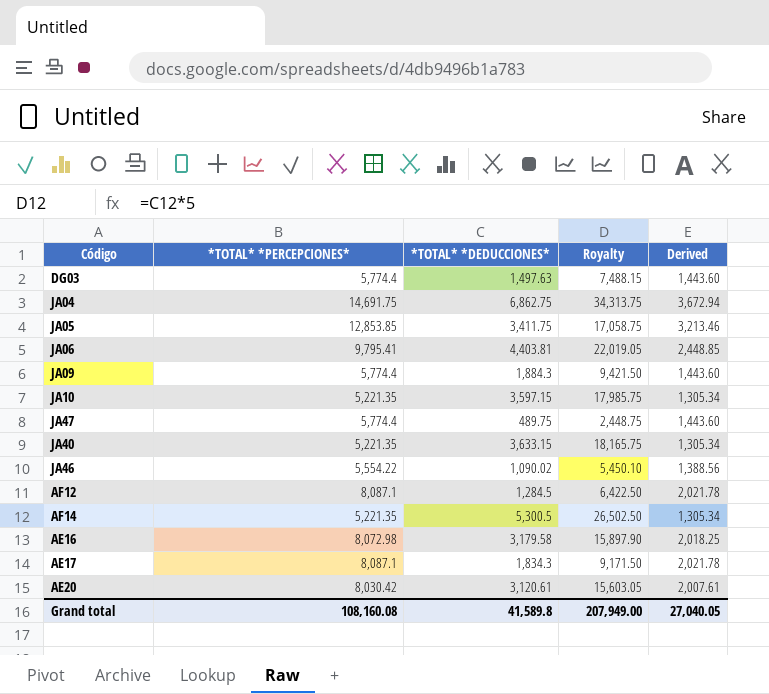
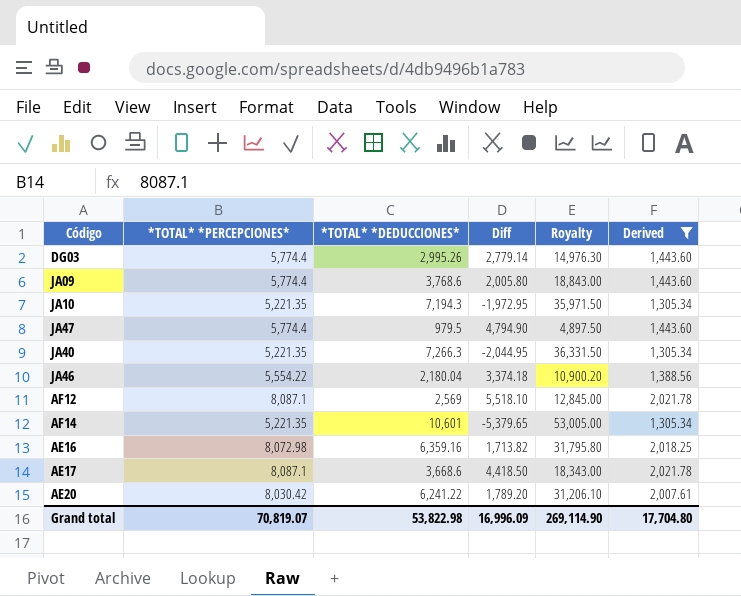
filter: none -> Derived <= 2,021.78
column Diff | formula: none -> [*TOTAL* *PERCEPCIONES*] - [*TOTAL* *DEDUCCIONES*]
DG03 | *TOTAL* *DEDUCCIONES*: 1,497.63 -> 2,995.26
DG03 | Royalty: 7,488.15 -> 14,976.30
JA09 | *TOTAL* *DEDUCCIONES*: 1,884.3 -> 3,768.6
JA09 | Royalty: 9,421.50 -> 18,843.00
JA10 | *TOTAL* *DEDUCCIONES*: 3,597.15 -> 7,194.3
JA10 | Royalty: 17,985.75 -> 35,971.50
JA47 | *TOTAL* *DEDUCCIONES*: 489.75 -> 979.5
JA47 | Royalty: 2,448.75 -> 4,897.50
JA40 | *TOTAL* *DEDUCCIONES*: 3,633.15 -> 7,266.3
JA40 | Royalty: 18,165.75 -> 36,331.50
JA46 | *TOTAL* *DEDUCCIONES*: 1,090.02 -> 2,180.04
JA46 | Royalty: 5,450.10 -> 10,900.20
AF12 | *TOTAL* *DEDUCCIONES*: 1,284.5 -> 2,569
AF12 | Royalty: 6,422.50 -> 12,845.00
AF14 | *TOTAL* *DEDUCCIONES*: 5,300.5 -> 10,601
AF14 | Royalty: 26,502.50 -> 53,005.00
AE16 | *TOTAL* *DEDUCCIONES*: 3,179.58 -> 6,359.16
AE16 | Royalty: 15,897.90 -> 31,795.80
AE17 | *TOTAL* *DEDUCCIONES*: 1,834.3 -> 3,668.6
AE17 | Royalty: 9,171.50 -> 18,343.00
AE20 | *TOTAL* *DEDUCCIONES*: 3,120.61 -> 6,241.22
AE20 | Royalty: 15,603.05 -> 31,206.10
Grand total | *TOTAL* *PERCEPCIONES*: 108,160.08 -> 70,819.07
Grand total | *TOTAL* *DEDUCCIONES*: 41,589.8 -> 53,822.98
Grand total | Royalty: 207,949.00 -> 269,114.90
Grand total | Derived: 27,040.05 -> 17,704.80

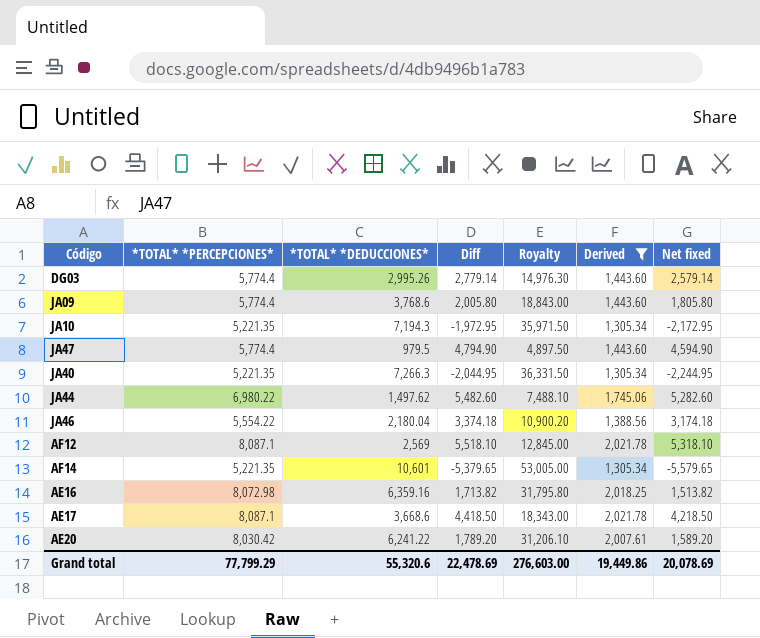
column Net fixed | formula: none -> [Diff] - 200
row JA44: none -> 6,980.22 | 1,497.62 | 5,482.60 | 7,488.10 | 1,745.06 | 5,282.60
Grand total | *TOTAL* *PERCEPCIONES*: 70,819.07 -> 77,799.29
Grand total | *TOTAL* *DEDUCCIONES*: 53,822.98 -> 55,320.6
Grand total | Diff: 16,996.09 -> 22,478.69
Grand total | Royalty: 269,114.90 -> 276,603.00
Grand total | Derived: 17,704.80 -> 19,449.86

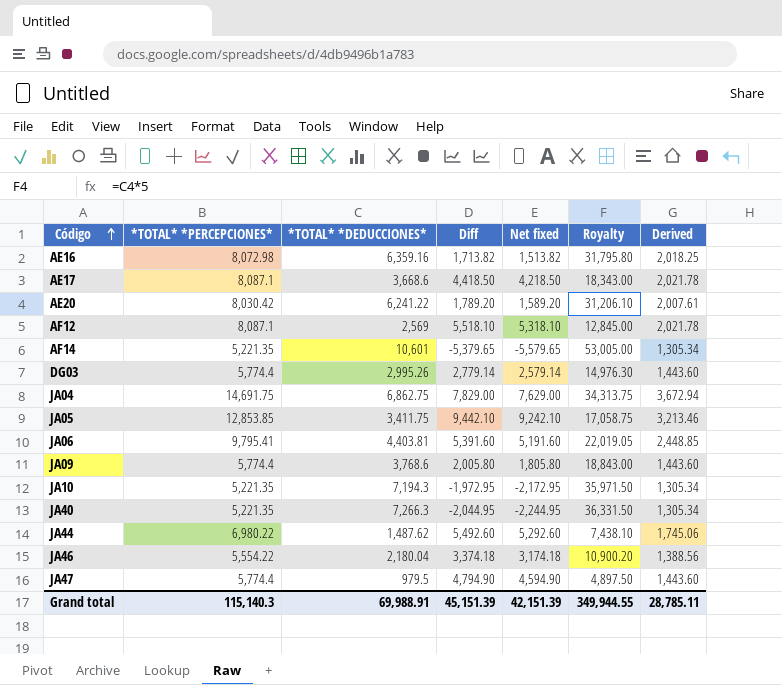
filter: Derived <= 2,021.78 -> none
row order: none -> Código ascending
column Net fixed | position: 7 -> 5
JA44 | *TOTAL* *DEDUCCIONES*: 1,497.62 -> 1,487.62
JA44 | Diff: 5,482.60 -> 5,492.60
JA44 | Net fixed: 5,282.60 -> 5,292.60
JA44 | Royalty: 7,488.10 -> 7,438.10
Grand total | *TOTAL* *PERCEPCIONES*: 77,799.29 -> 115,140.3
Grand total | *TOTAL* *DEDUCCIONES*: 55,320.6 -> 69,988.91
Grand total | Diff: 22,478.69 -> 45,151.39
Grand total | Net fixed: 20,078.69 -> 42,151.39
Grand total | Royalty: 276,603.00 -> 349,944.55
Grand total | Derived: 19,449.86 -> 28,785.11

